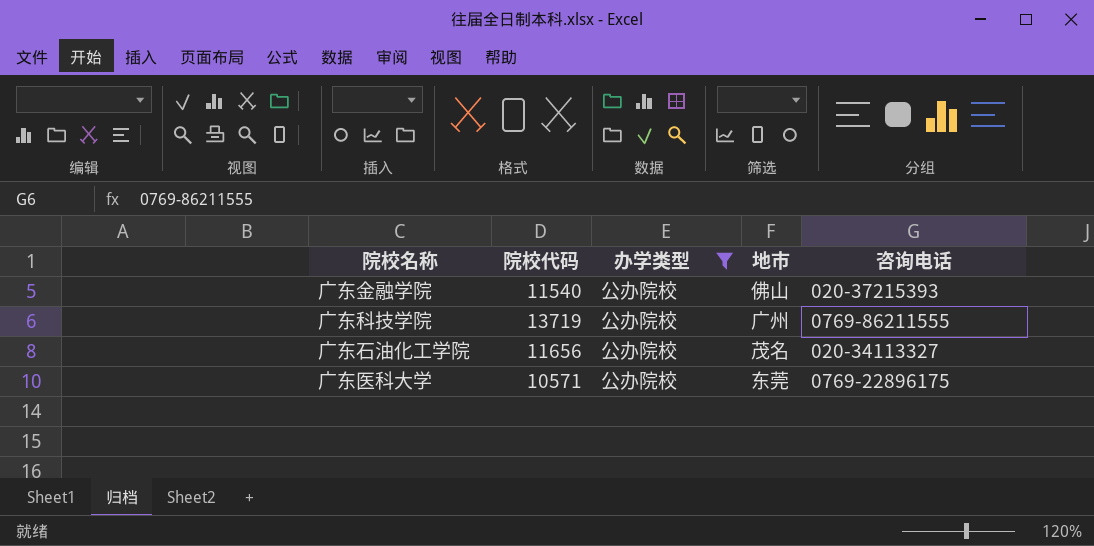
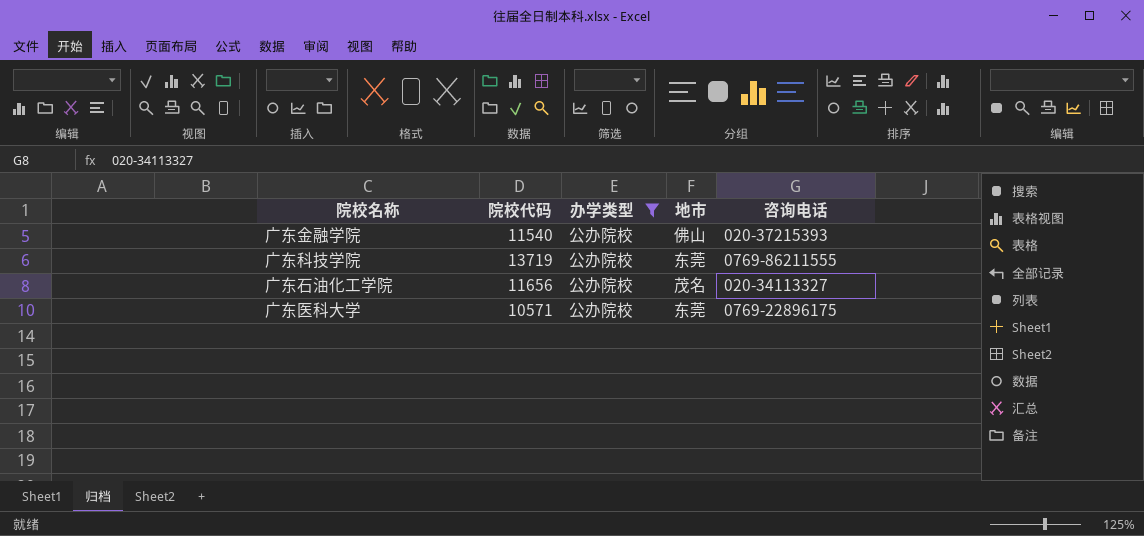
广东科技学院 | 地市: 广州 -> 东莞

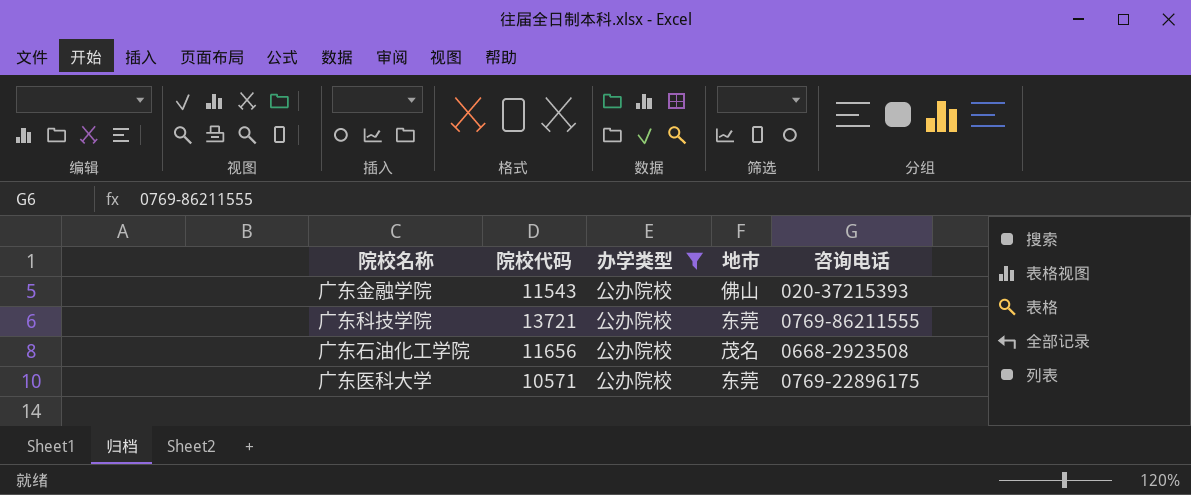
广东金融学院 | 院校代码: 11540 -> 11543
广东科技学院 | 院校代码: 13719 -> 13721
广东石油化工学院 | 咨询电话: 020-34113327 -> 0668-2923508

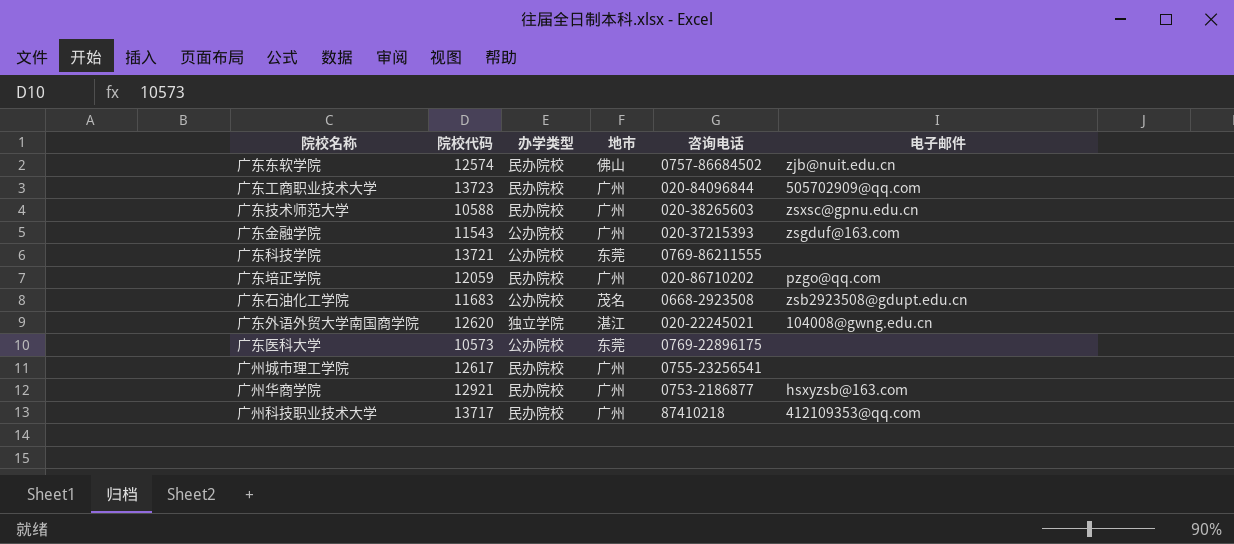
filter: 办学类型 = 公办院校 -> none
column 电子邮件 | position: none -> 6
广东金融学院 | 地市: 佛山 -> 广州
广东石油化工学院 | 院校代码: 11656 -> 11683
广东医科大学 | 院校代码: 10571 -> 10573

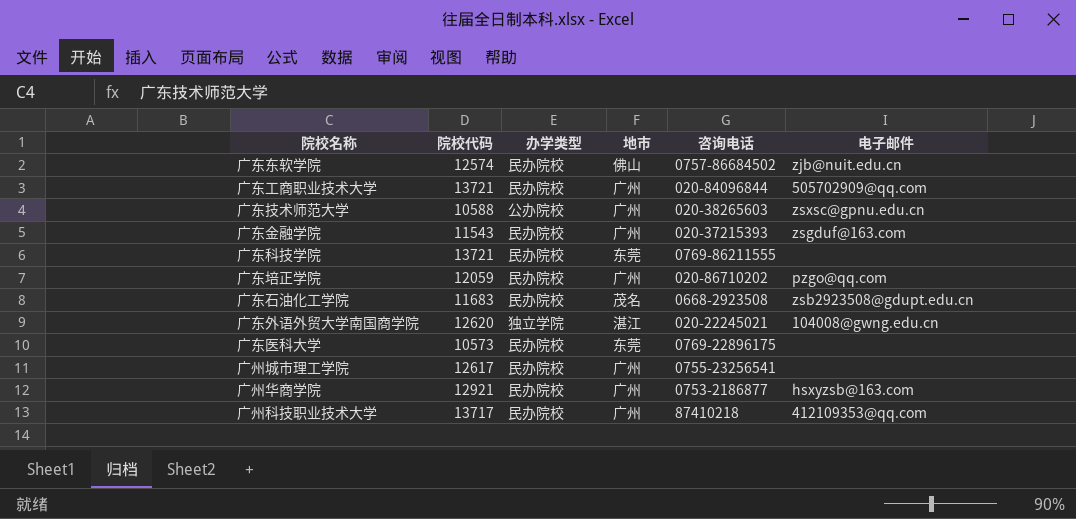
广东工商职业技术大学 | 院校代码: 13723 -> 13721
广东技术师范大学 | 办学类型: 民办院校 -> 公办院校
广东金融学院 | 办学类型: 公办院校 -> 民办院校
广东科技学院 | 办学类型: 公办院校 -> 民办院校
广东石油化工学院 | 办学类型: 公办院校 -> 民办院校
广东医科大学 | 办学类型: 公办院校 -> 民办院校

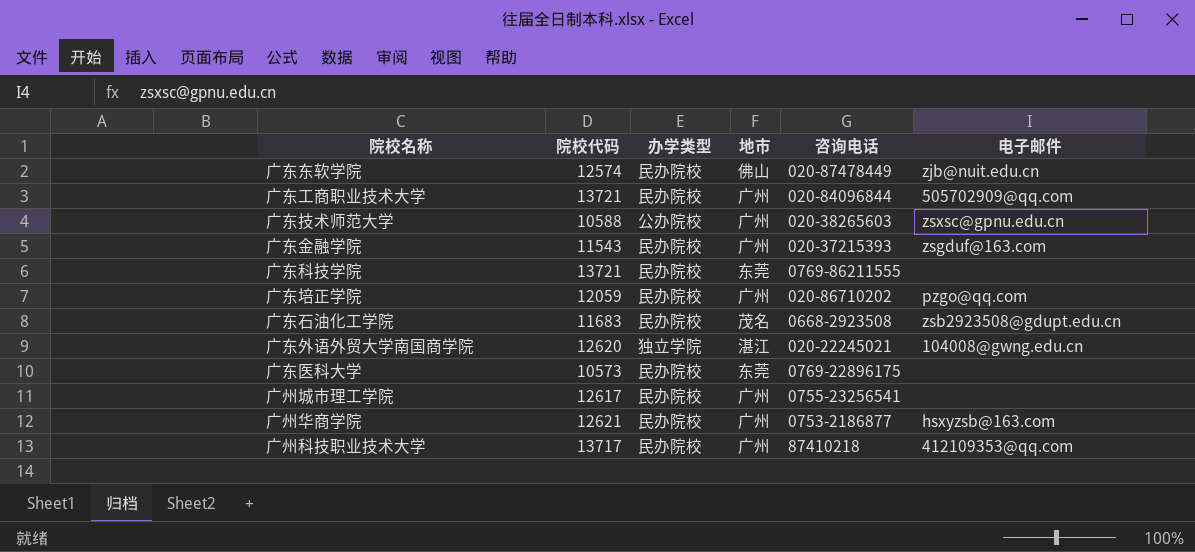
广东东软学院 | 咨询电话: 0757-86684502 -> 020-87478449
广州华商学院 | 院校代码: 12921 -> 12621

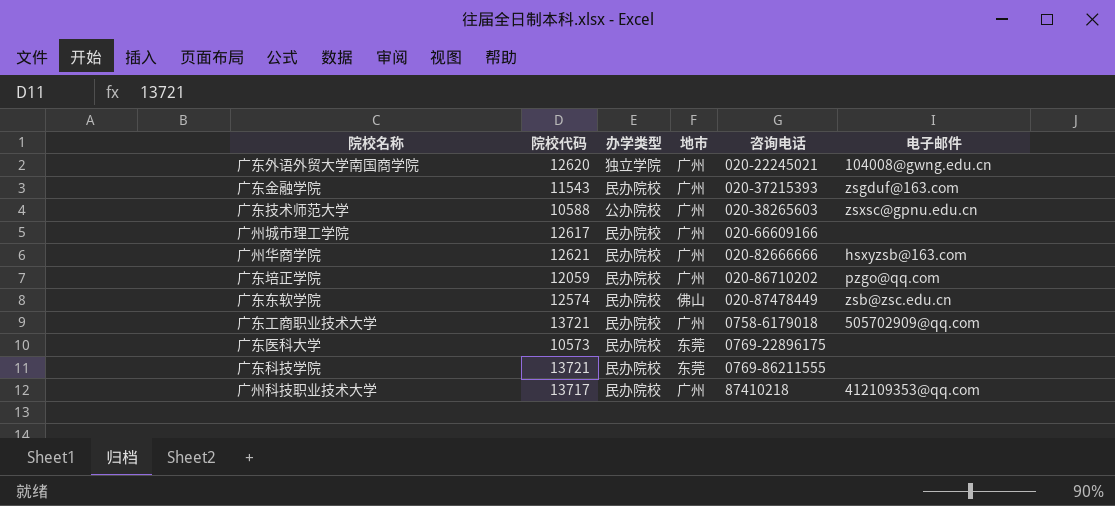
row order: none -> 咨询电话 ascending
row 广东石油化工学院: 11683 | 民办院校 | 茂名 | 0668-2923508 | zsb2923508@gdupt.edu.cn -> none
广东外语外贸大学南国商学院 | 地市: 湛江 -> 广州
广州城市理工学院 | 咨询电话: 0755-23256541 -> 020-66609166
广州华商学院 | 咨询电话: 0753-2186877 -> 020-82666666
广东东软学院 | 电子邮件: zjb@nuit.edu.cn -> zsb@zsc.edu.cn
广东工商职业技术大学 | 咨询电话: 020-84096844 -> 0758-6179018

